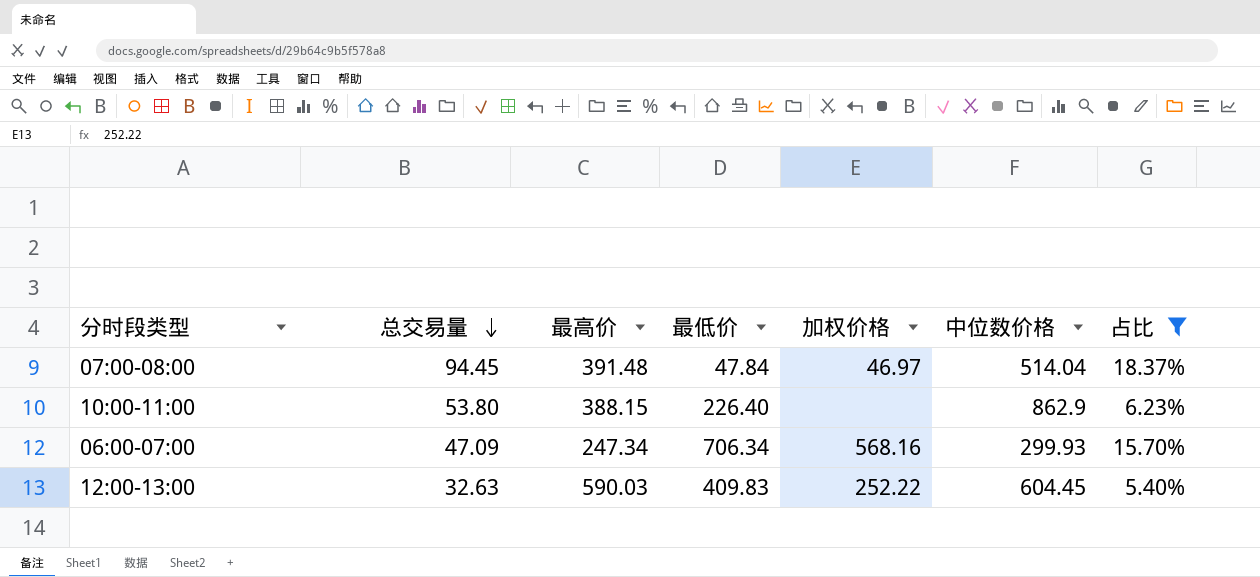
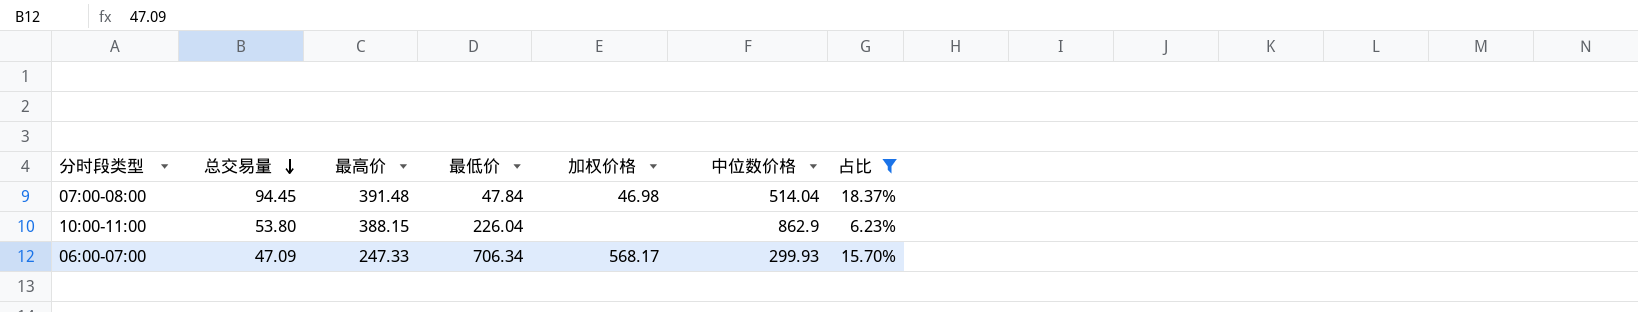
row 12:00-13:00: 32.63 | 590.03 | 409.83 | 252.22 | 604.45 | 5.40% -> none
07:00-08:00 | 加权价格: 46.97 -> 46.98
10:00-11:00 | 最低价: 226.40 -> 226.04
06:00-07:00 | 最高价: 247.34 -> 247.33
06:00-07:00 | 加权价格: 568.16 -> 568.17

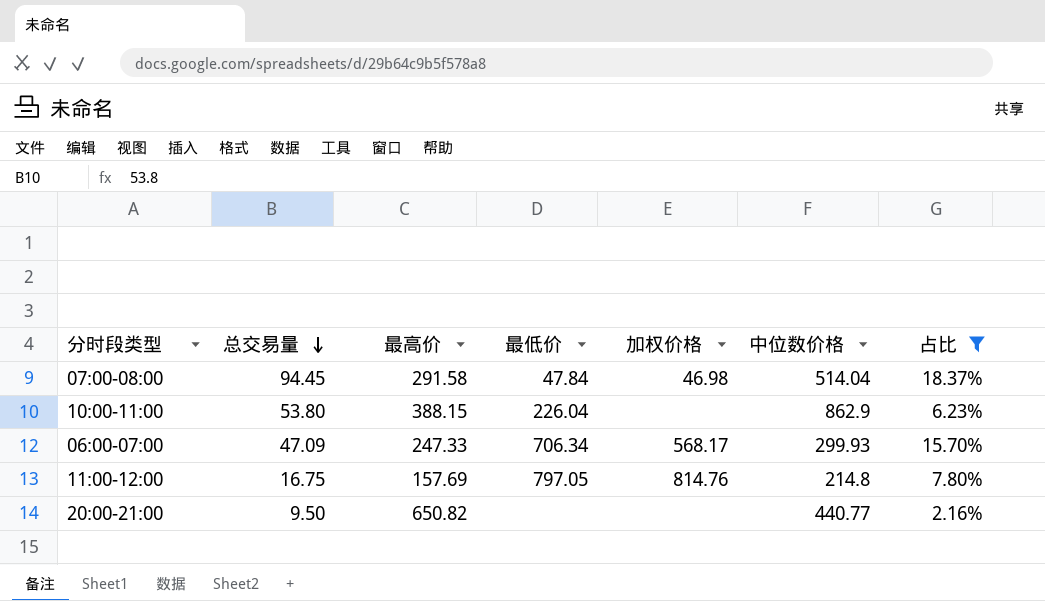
07:00-08:00 | 最高价: 391.48 -> 291.58
row 11:00-12:00: none -> 16.75 | 157.69 | 797.05 | 814.76 | 214.8 | 7.80%
row 20:00-21:00: none -> 9.50 | 650.82 | none | none | 440.77 | 2.16%

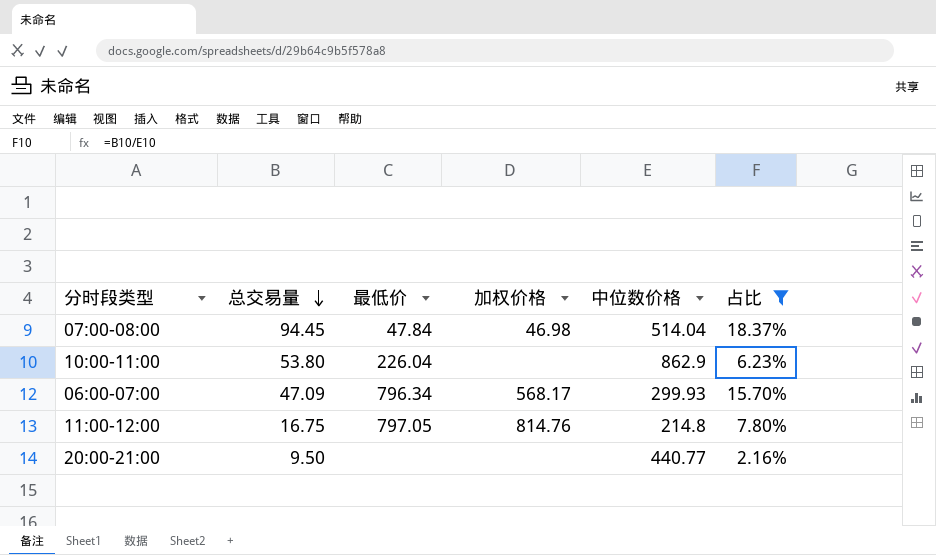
column 最高价 | position: 3 -> none
06:00-07:00 | 最低价: 706.34 -> 796.34

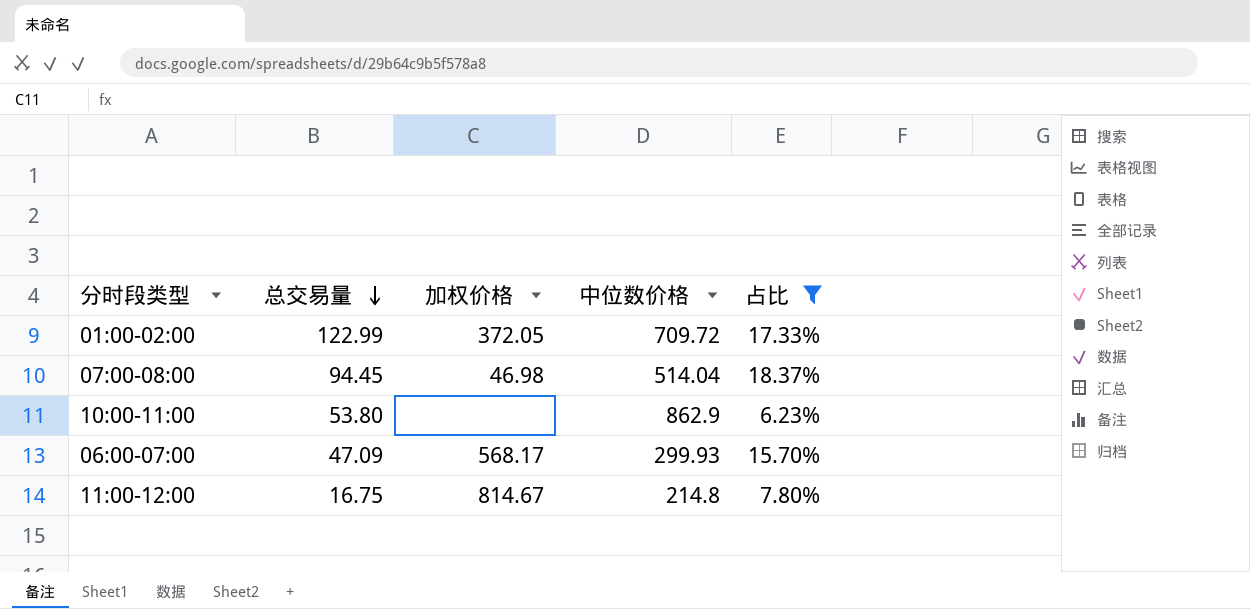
column 最低价 | position: 3 -> none
row 20:00-21:00: 9.50 | none | none | 440.77 | 2.16% -> none
row 01:00-02:00: none -> 122.99 | 372.05 | 709.72 | 17.33%
11:00-12:00 | 加权价格: 814.76 -> 814.67

